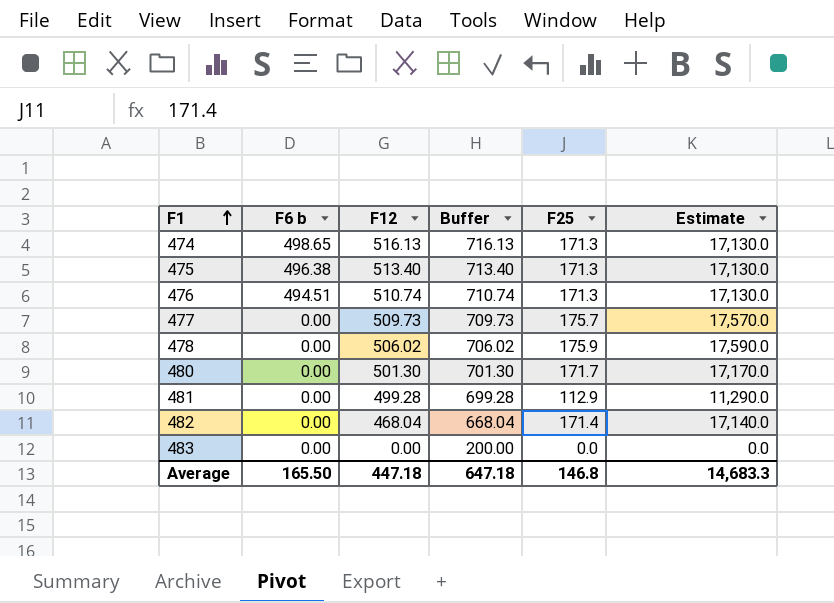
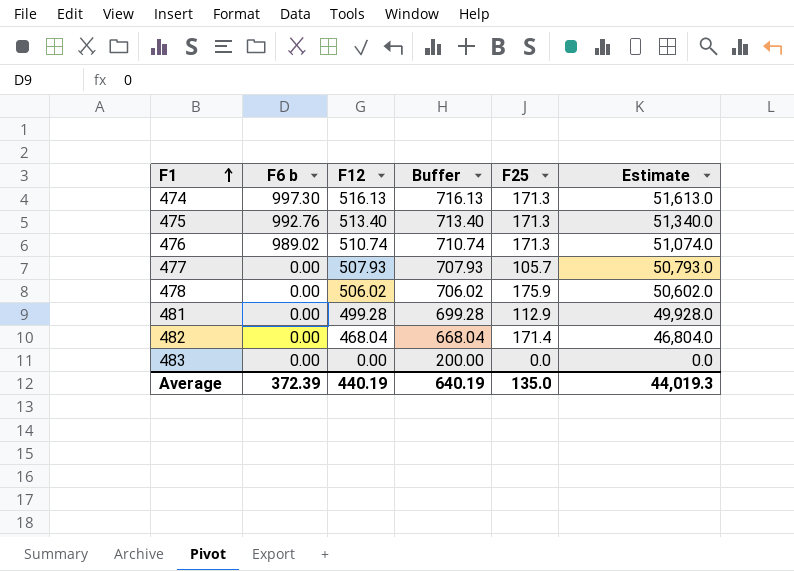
column Estimate | formula: [F25] * 100 -> [F12] * 100
row 480: 0.00 | 501.30 | 701.30 | 171.7 | 17,170.0 -> none
474 | F6 b: 498.65 -> 997.30
475 | F6 b: 496.38 -> 992.76
476 | F6 b: 494.51 -> 989.02
477 | F12: 509.73 -> 507.93
477 | Buffer: 709.73 -> 707.93
477 | F25: 175.7 -> 105.7
Average | F6 b: 165.50 -> 372.39
Average | F12: 447.18 -> 440.19
Average | Buffer: 647.18 -> 640.19
Average | F25: 146.8 -> 135.0
Average | Estimate: 14,683.3 -> 44,019.3

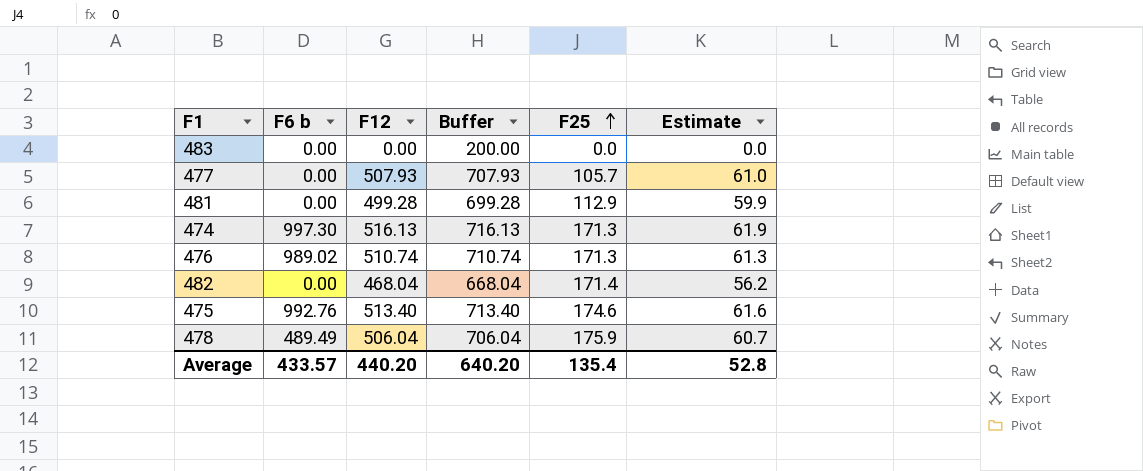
row order: F1 ascending -> F25 ascending
column Estimate | formula: [F12] * 100 -> [F12] * 0.12
475 | F25: 171.3 -> 174.6
478 | F6 b: 0.00 -> 489.49
478 | F12: 506.02 -> 506.04
478 | Buffer: 706.02 -> 706.04
Average | F6 b: 372.39 -> 433.57
Average | F12: 440.19 -> 440.20
Average | Buffer: 640.19 -> 640.20
Average | F25: 135.0 -> 135.4
Average | Estimate: 44,019.3 -> 52.8

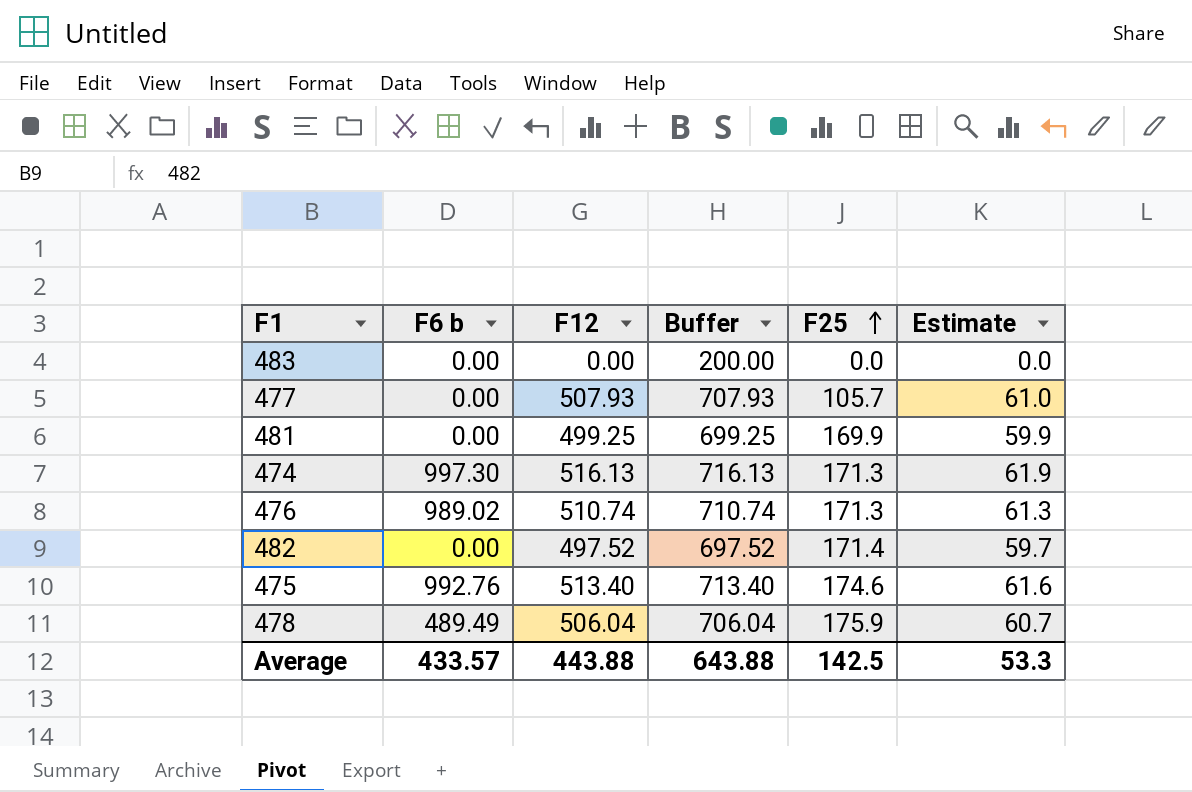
481 | F12: 499.28 -> 499.25
481 | Buffer: 699.28 -> 699.25
481 | F25: 112.9 -> 169.9
482 | F12: 468.04 -> 497.52
482 | Buffer: 668.04 -> 697.52
482 | Estimate: 56.2 -> 59.7
Average | F12: 440.20 -> 443.88
Average | Buffer: 640.20 -> 643.88
Average | F25: 135.4 -> 142.5
Average | Estimate: 52.8 -> 53.3

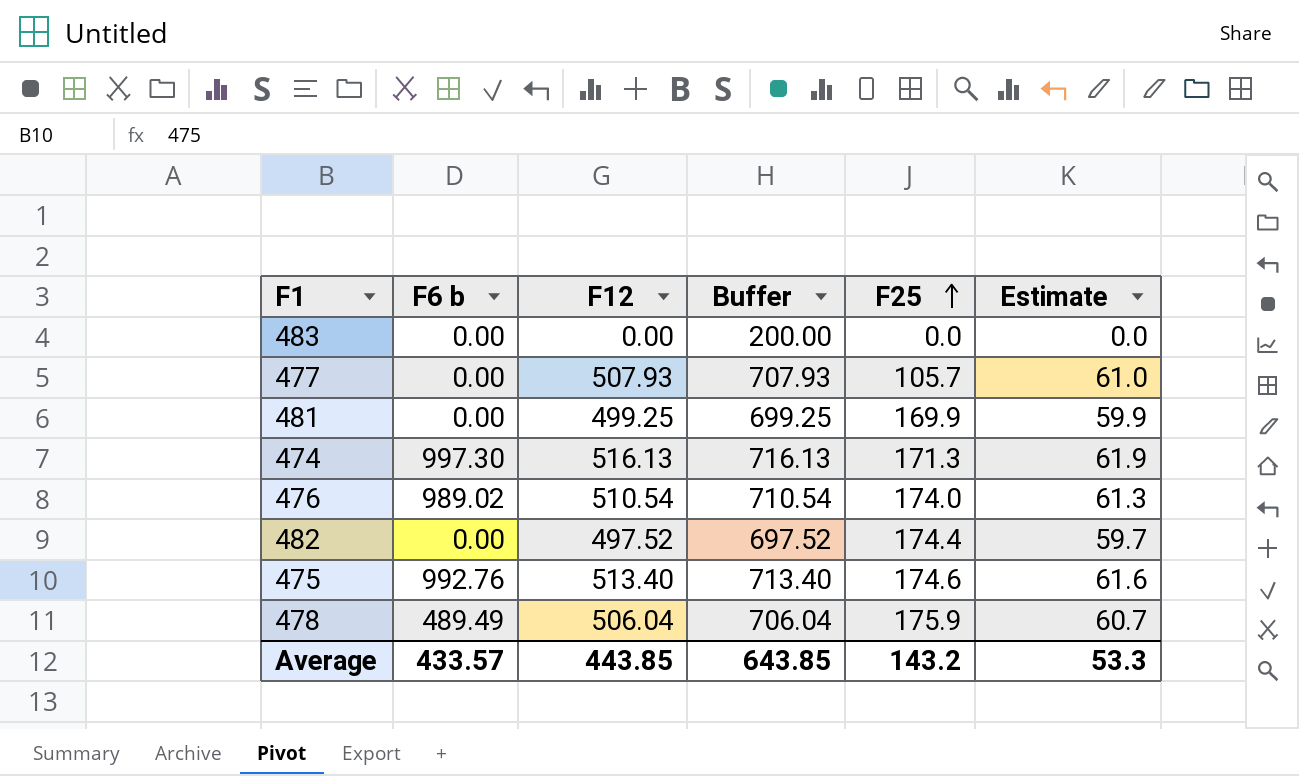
476 | F12: 510.74 -> 510.54
476 | Buffer: 710.74 -> 710.54
476 | F25: 171.3 -> 174.0
482 | F25: 171.4 -> 174.4
Average | F12: 443.88 -> 443.85
Average | Buffer: 643.88 -> 643.85
Average | F25: 142.5 -> 143.2

